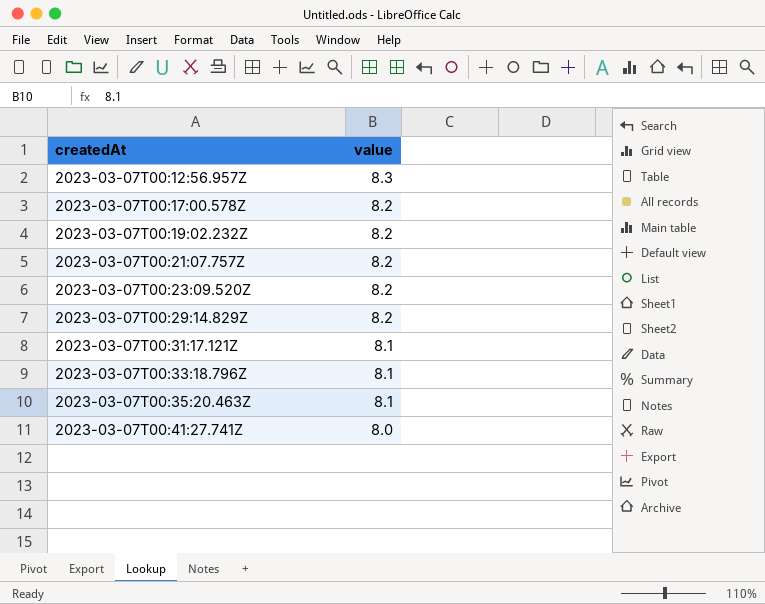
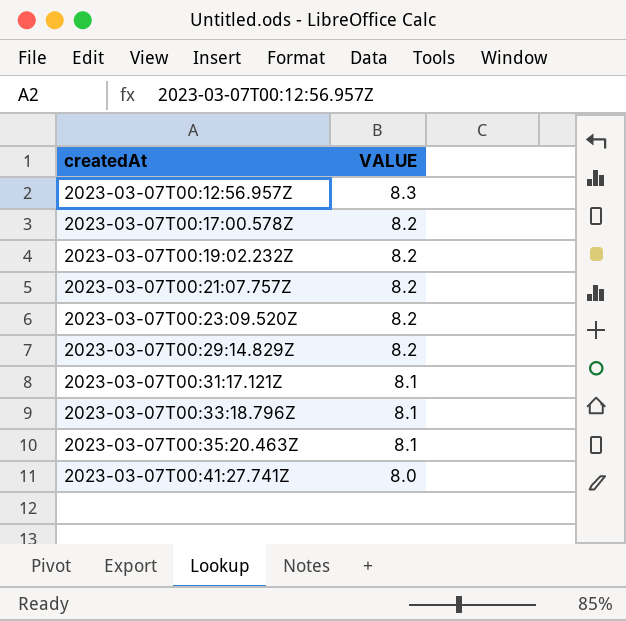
column name: value -> VALUE

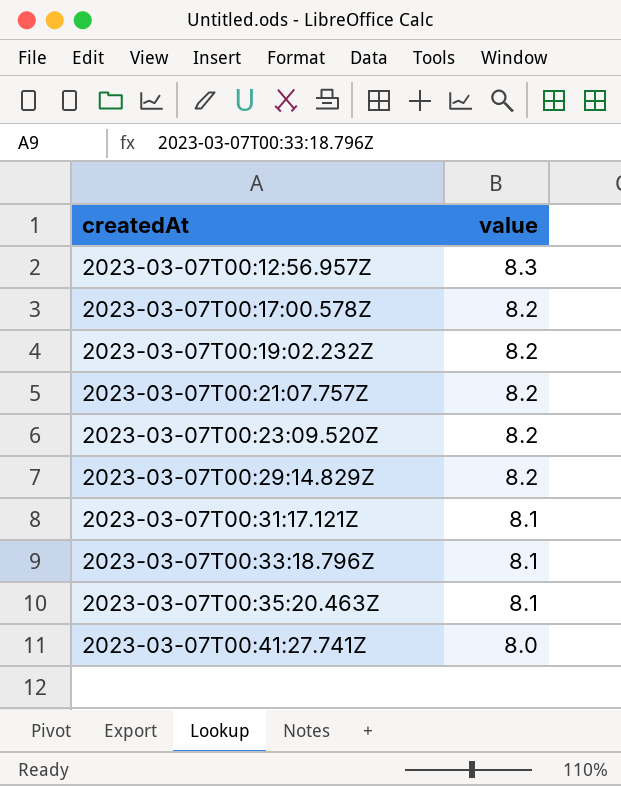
column name: VALUE -> value

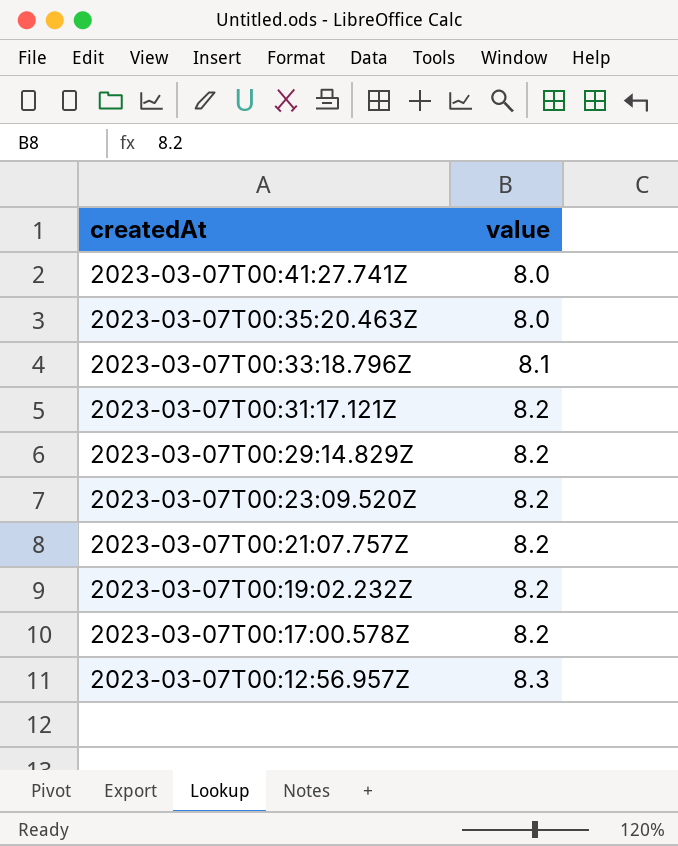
row order: createdAt ascending -> createdAt descending
2023-03-07T00:35:20.463Z | value: 8.1 -> 8.0
2023-03-07T00:31:17.121Z | value: 8.1 -> 8.2

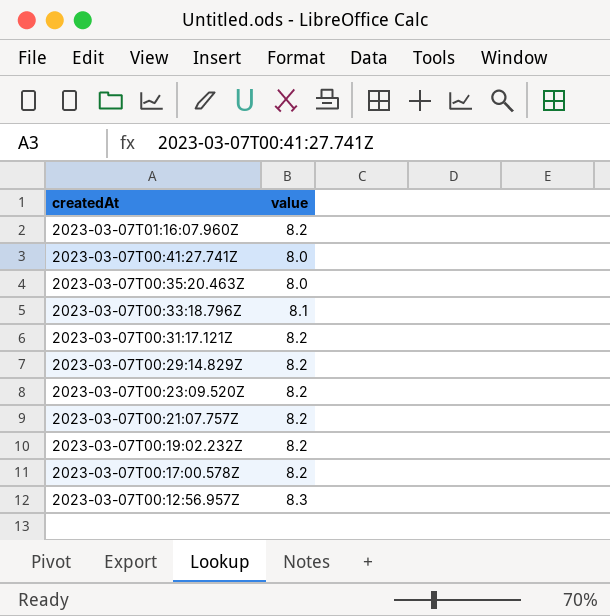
row 2023-03-07T01:16:07.960Z: none -> 8.2

